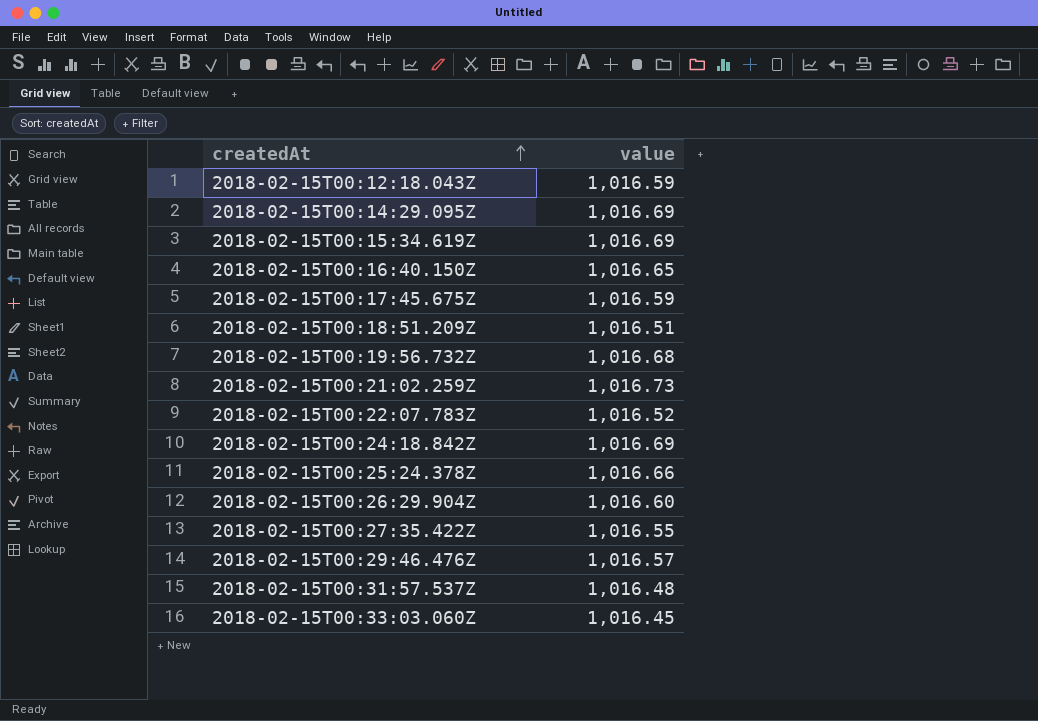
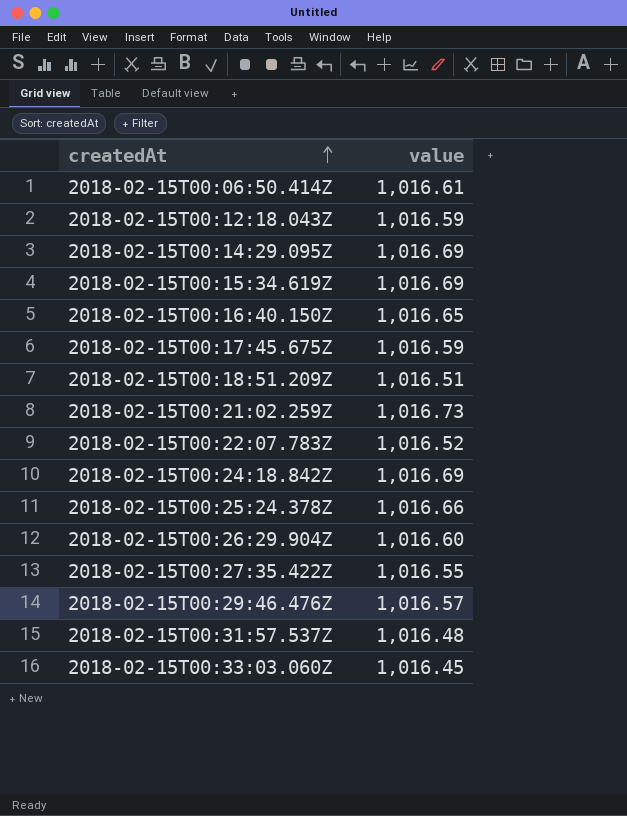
row 2018-02-15T00:19:56.732Z: 1,016.68 -> none
row 2018-02-15T00:06:50.414Z: none -> 1,016.61

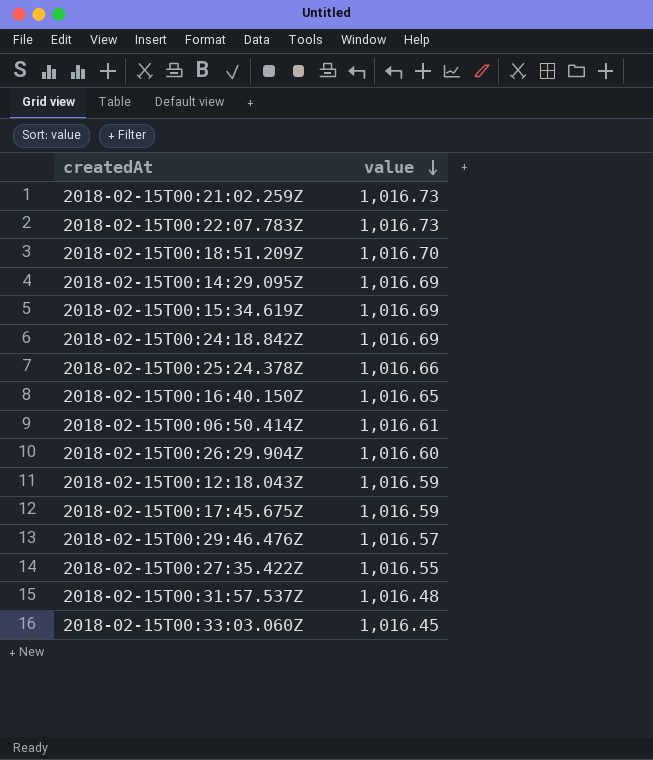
row order: createdAt ascending -> value descending
2018-02-15T00:22:07.783Z | value: 1,016.52 -> 1,016.73
2018-02-15T00:18:51.209Z | value: 1,016.51 -> 1,016.70

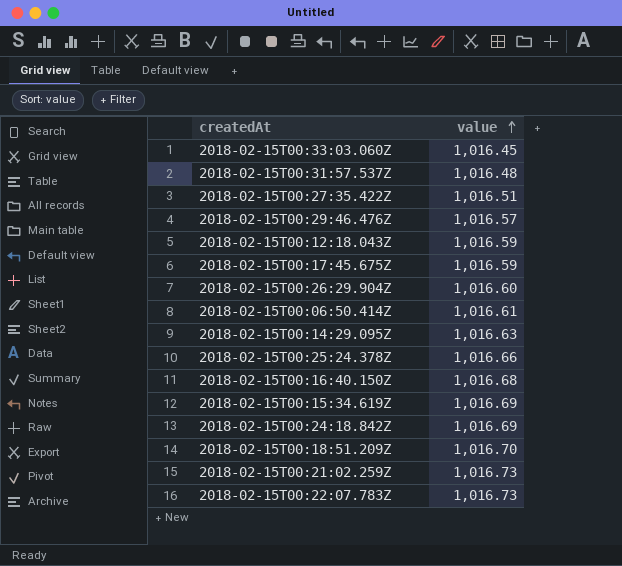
row order: value descending -> value ascending
2018-02-15T00:27:35.422Z | value: 1,016.55 -> 1,016.51
2018-02-15T00:14:29.095Z | value: 1,016.69 -> 1,016.63
2018-02-15T00:16:40.150Z | value: 1,016.65 -> 1,016.68

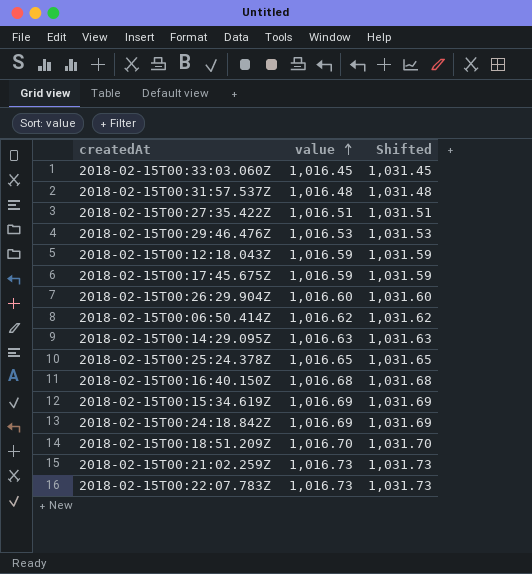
column Shifted | formula: none -> [value] + 15
2018-02-15T00:29:46.476Z | value: 1,016.57 -> 1,016.53
2018-02-15T00:06:50.414Z | value: 1,016.61 -> 1,016.62
2018-02-15T00:25:24.378Z | value: 1,016.66 -> 1,016.65

